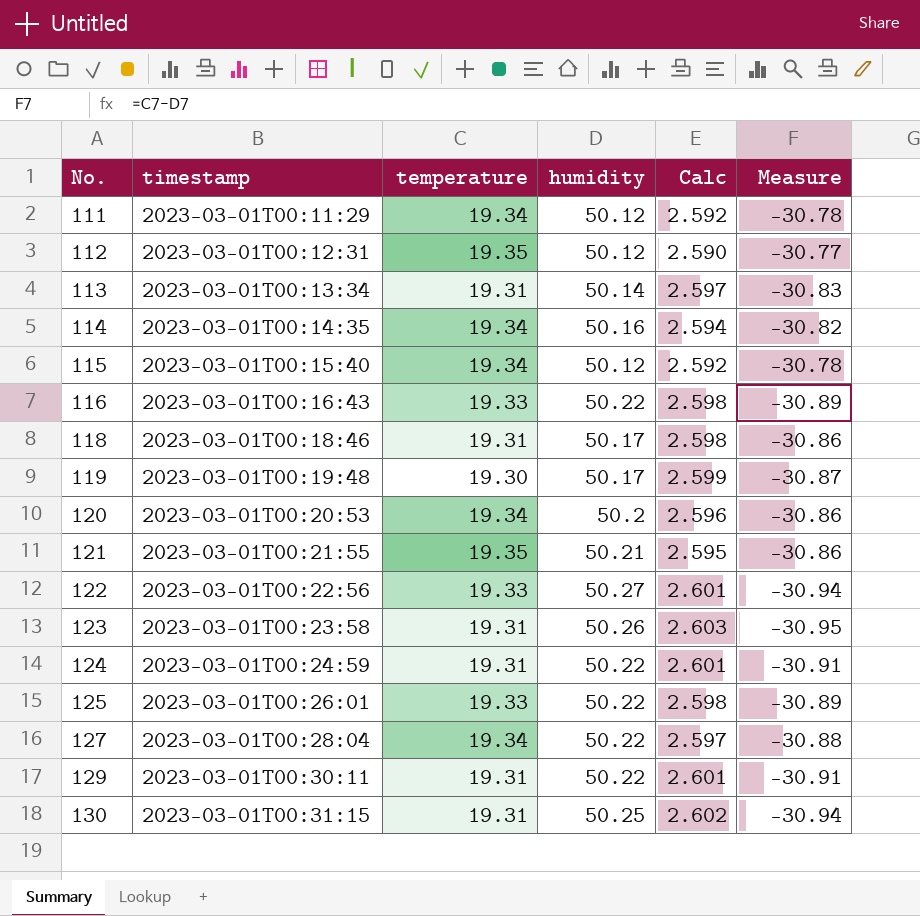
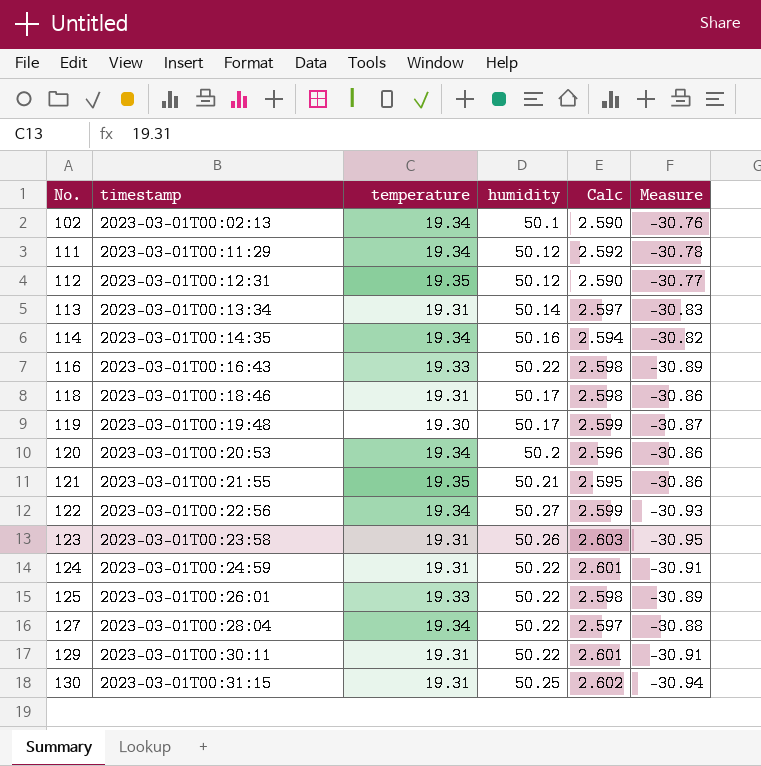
row 115: 2023-03-01T00:15:40 | 19.34 | 50.12 | 2.592 | -30.78 -> none
row 102: none -> 2023-03-01T00:02:13 | 19.34 | 50.1 | 2.590 | -30.76
122 | temperature: 19.33 -> 19.34
122 | Calc: 2.601 -> 2.599
122 | Measure: -30.94 -> -30.93

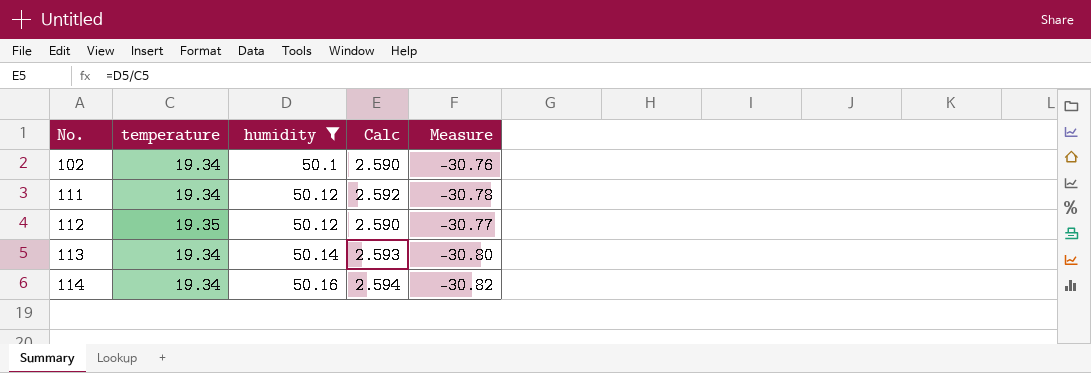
filter: none -> humidity <= 50.16
column timestamp | position: 2 -> none
113 | temperature: 19.31 -> 19.34
113 | Calc: 2.597 -> 2.593
113 | Measure: -30.83 -> -30.80

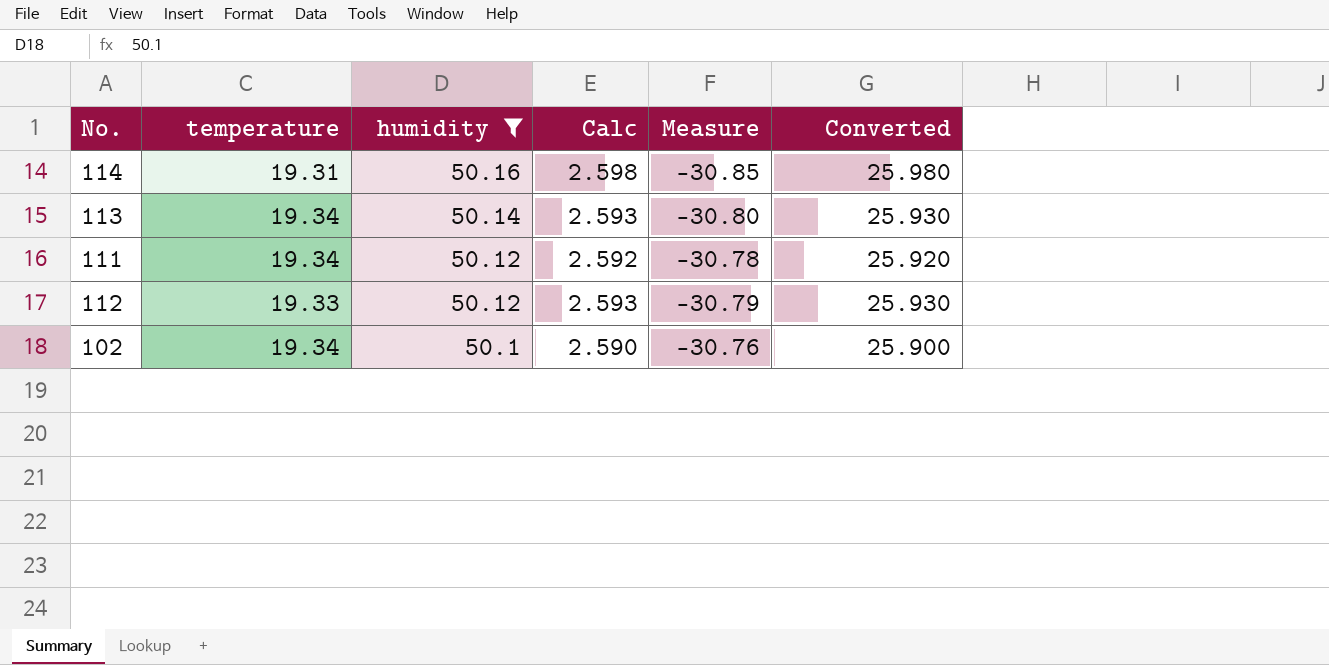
row order: No. ascending -> humidity descending
column Converted | formula: none -> [Calc] * 10
114 | temperature: 19.34 -> 19.31
114 | Calc: 2.594 -> 2.598
114 | Measure: -30.82 -> -30.85
112 | temperature: 19.35 -> 19.33
112 | Calc: 2.590 -> 2.593
112 | Measure: -30.77 -> -30.79

